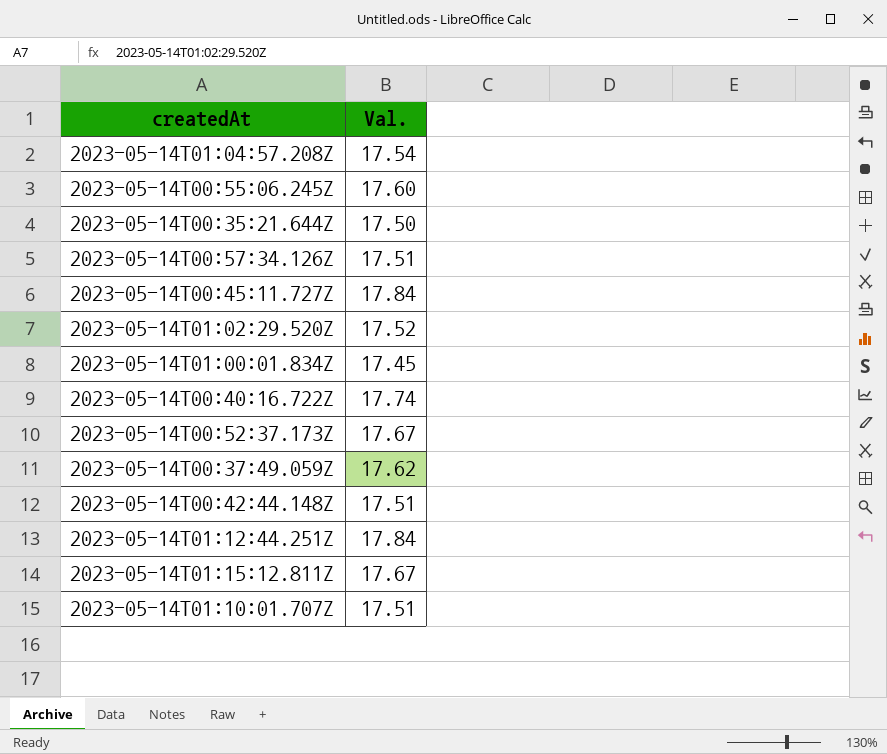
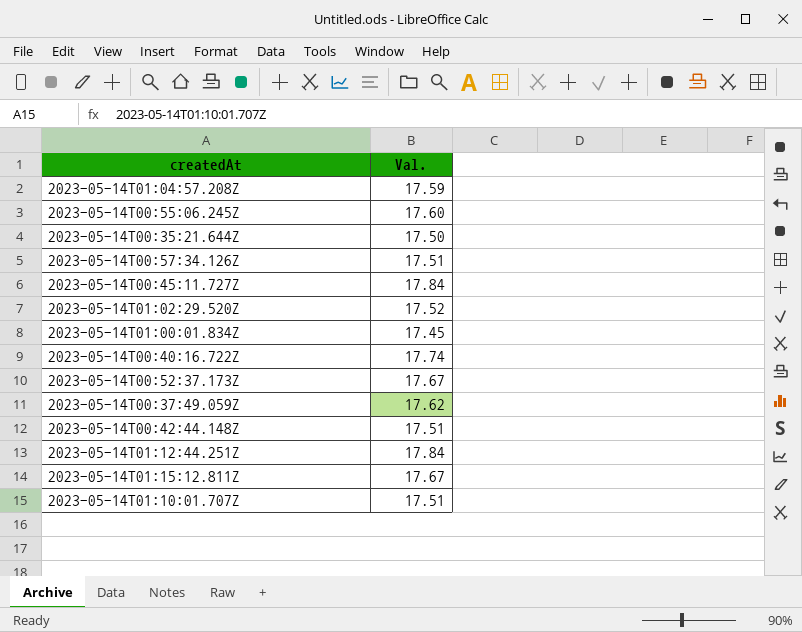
2023-05-14T01:04:57.208Z | Val.: 17.54 -> 17.59

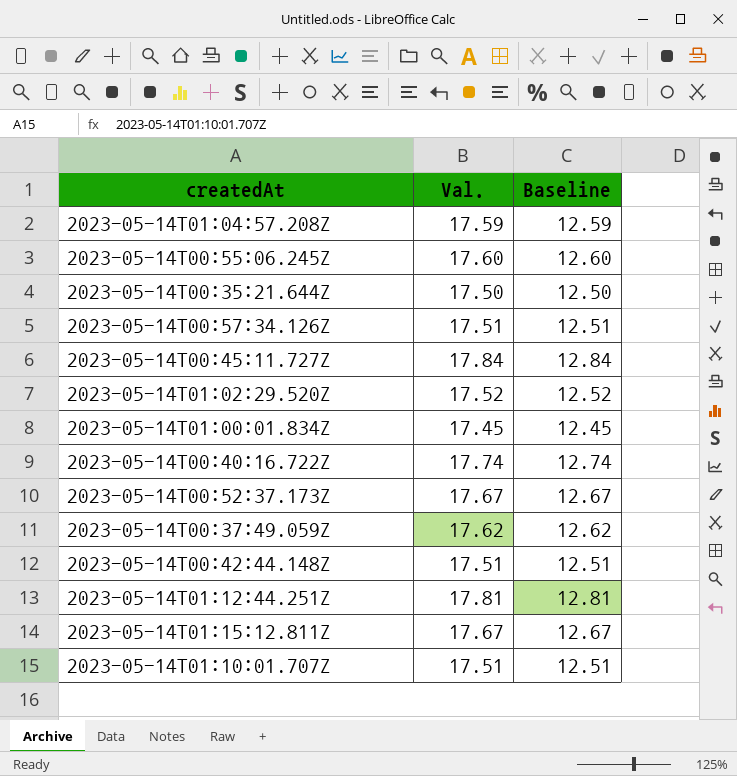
column Baseline | formula: none -> [Val.] - 5
2023-05-14T01:12:44.251Z | Val.: 17.84 -> 17.81

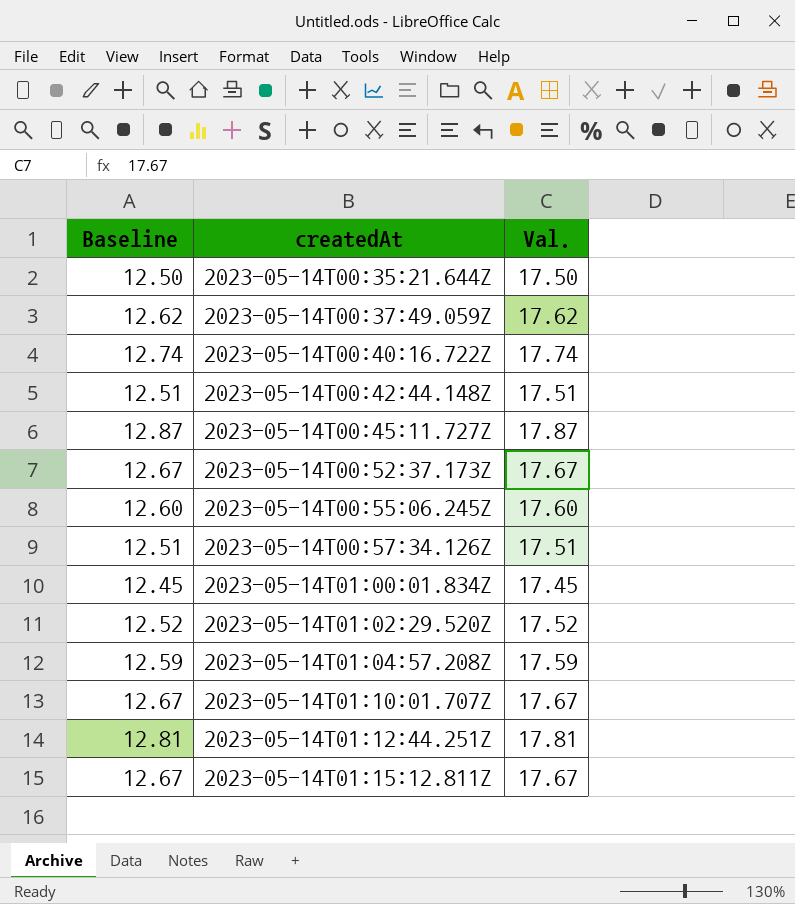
row order: none -> createdAt ascending
column Baseline | position: 3 -> 1
2023-05-14T00:45:11.727Z | Baseline: 12.84 -> 12.87
2023-05-14T00:45:11.727Z | Val.: 17.84 -> 17.87
2023-05-14T01:10:01.707Z | Baseline: 12.51 -> 12.67
2023-05-14T01:10:01.707Z | Val.: 17.51 -> 17.67

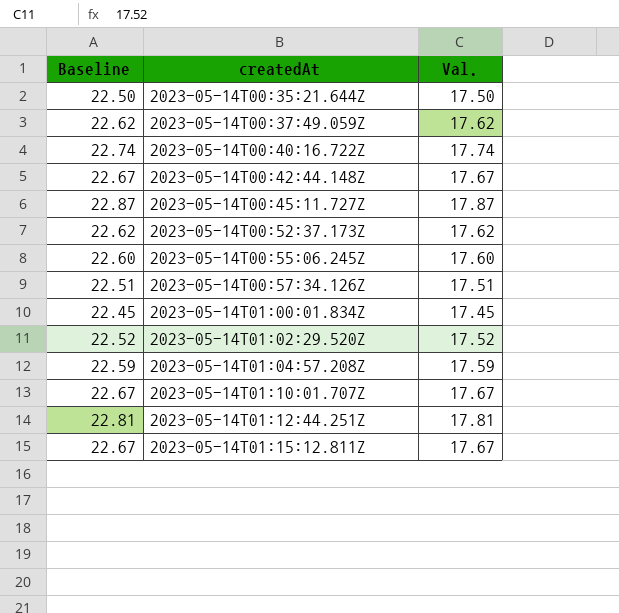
column Baseline | formula: [Val.] - 5 -> [Val.] + 5
2023-05-14T00:42:44.148Z | Val.: 17.51 -> 17.67
2023-05-14T00:52:37.173Z | Val.: 17.67 -> 17.62

